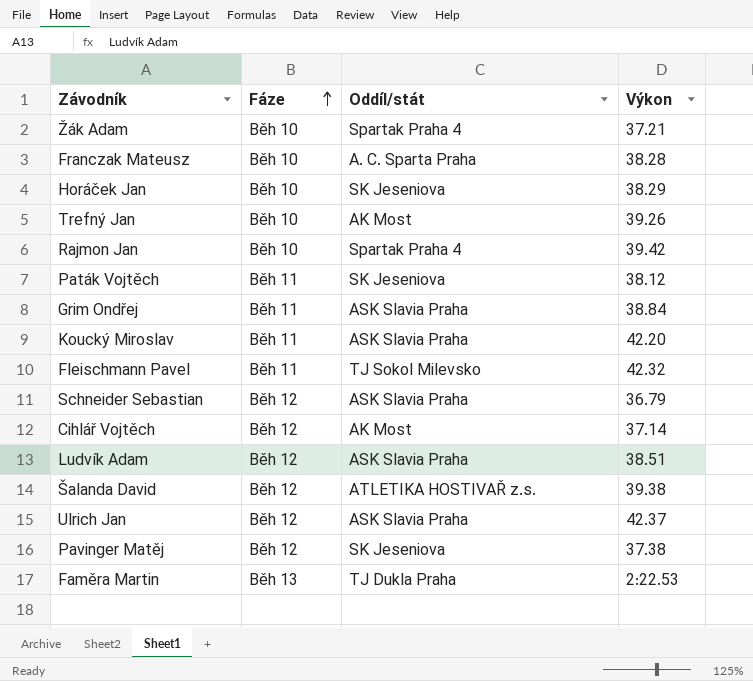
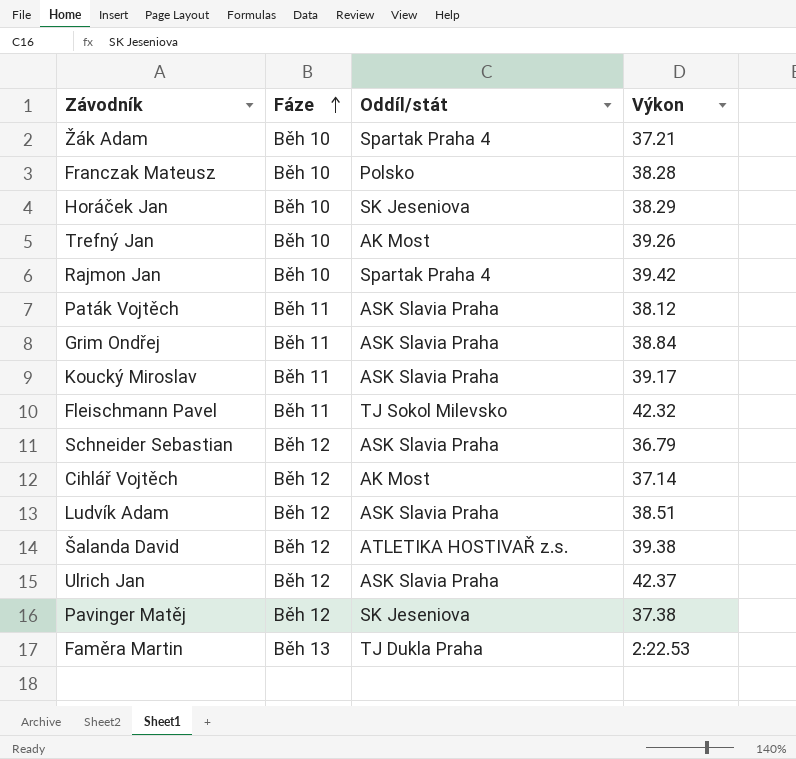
Franczak Mateusz | Oddíl/stát: A. C. Sparta Praha -> Polsko
Paták Vojtěch | Oddíl/stát: SK Jeseniova -> ASK Slavia Praha
Koucký Miroslav | Výkon: 42.20 -> 39.17

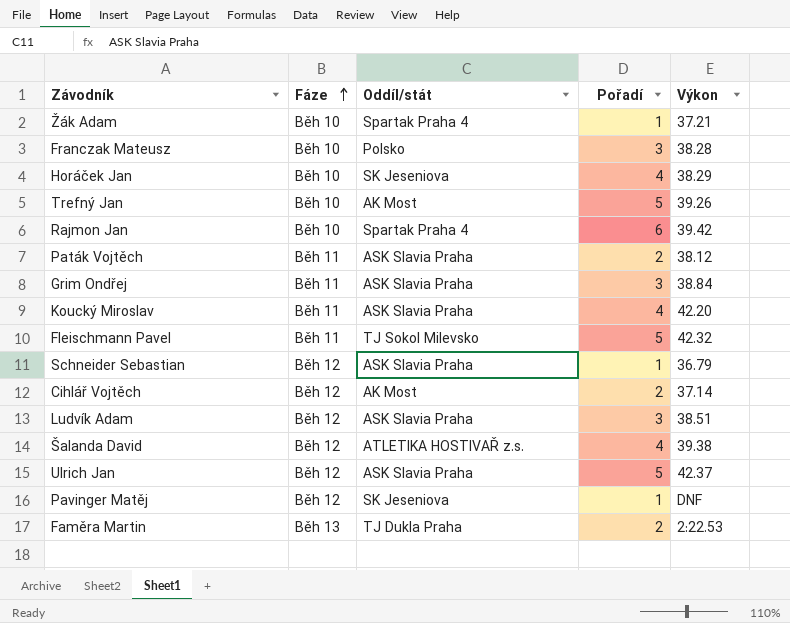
column Pořadí | position: none -> 4
Koucký Miroslav | Výkon: 39.17 -> 42.20
Pavinger Matěj | Výkon: 37.38 -> DNF

